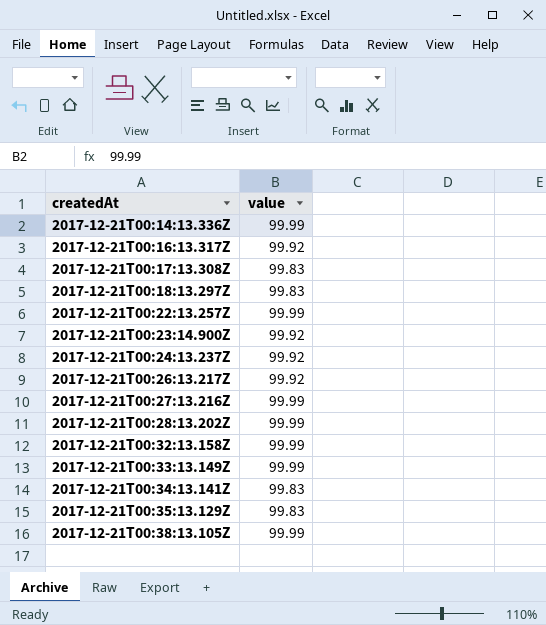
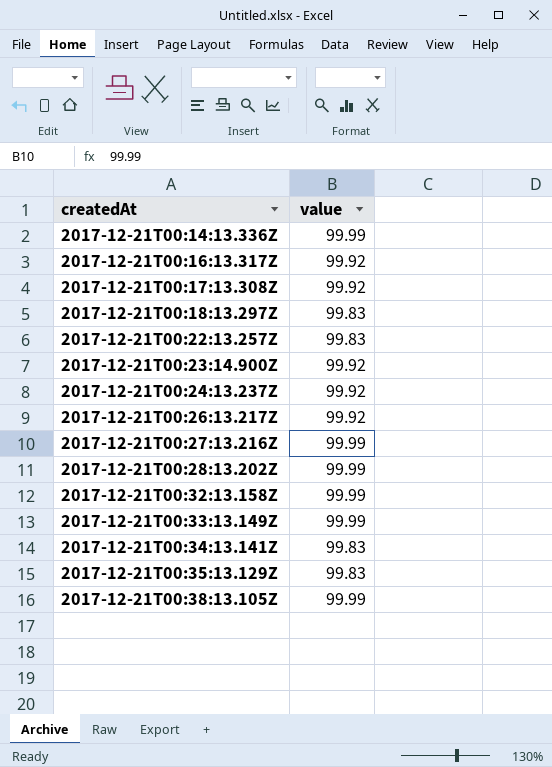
2017-12-21T00:17:13.308Z | value: 99.83 -> 99.92
2017-12-21T00:22:13.257Z | value: 99.99 -> 99.83

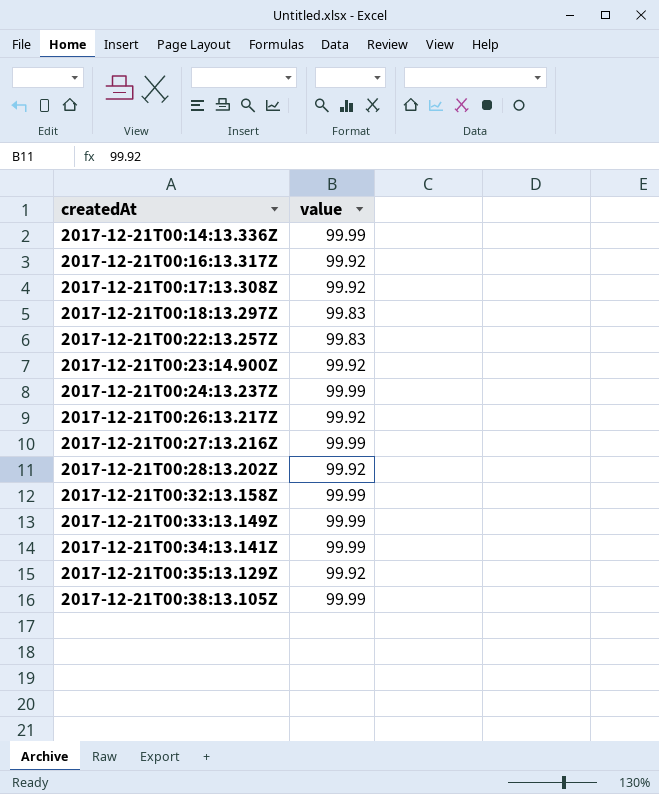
2017-12-21T00:24:13.237Z | value: 99.92 -> 99.99
2017-12-21T00:28:13.202Z | value: 99.99 -> 99.92
2017-12-21T00:34:13.141Z | value: 99.83 -> 99.99
2017-12-21T00:35:13.129Z | value: 99.83 -> 99.92

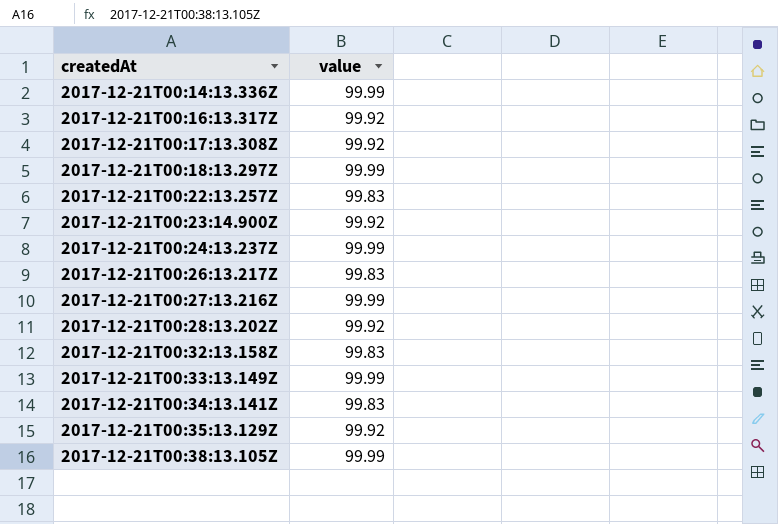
2017-12-21T00:18:13.297Z | value: 99.83 -> 99.99
2017-12-21T00:26:13.217Z | value: 99.92 -> 99.83
2017-12-21T00:32:13.158Z | value: 99.99 -> 99.83
2017-12-21T00:34:13.141Z | value: 99.99 -> 99.83

